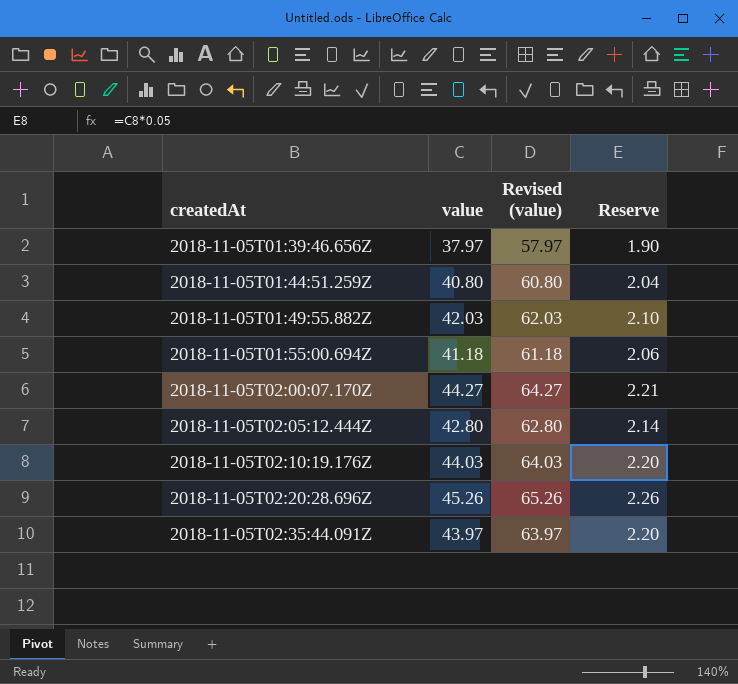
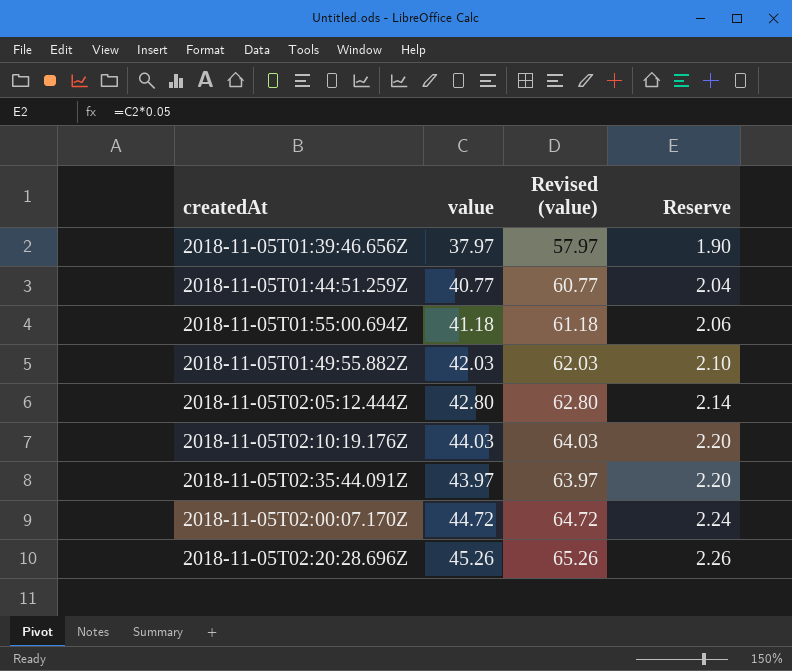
row order: createdAt ascending -> Reserve ascending
2018-11-05T01:44:51.259Z | value: 40.80 -> 40.77
2018-11-05T01:44:51.259Z | Revised (value): 60.80 -> 60.77
2018-11-05T02:00:07.170Z | value: 44.27 -> 44.72
2018-11-05T02:00:07.170Z | Revised (value): 64.27 -> 64.72
2018-11-05T02:00:07.170Z | Reserve: 2.21 -> 2.24

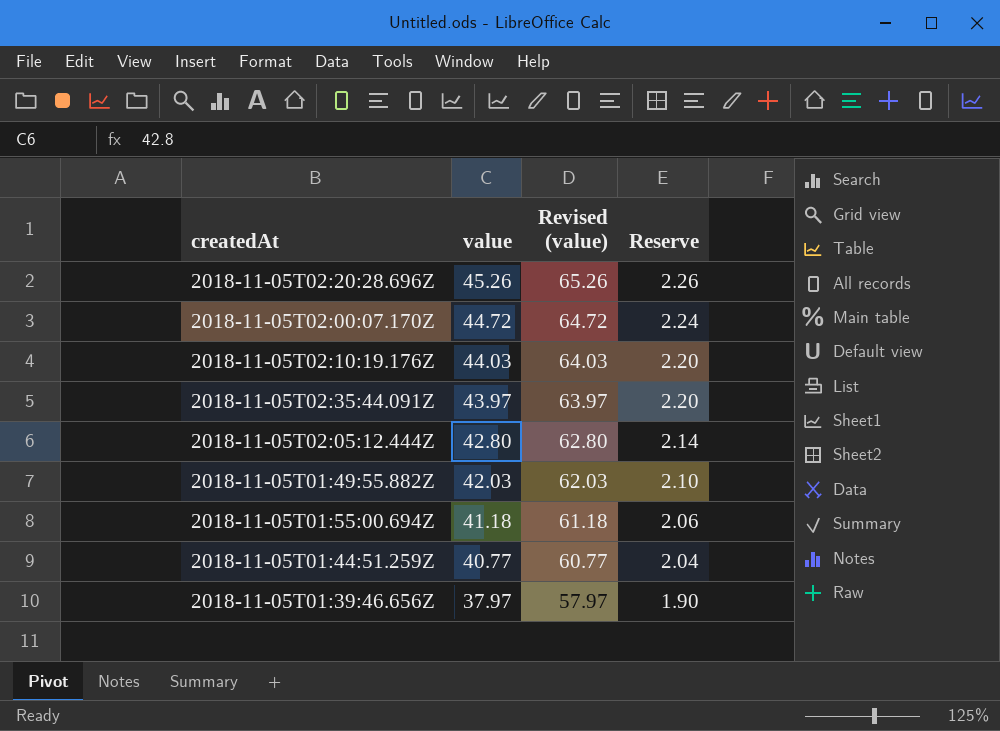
row order: Reserve ascending -> value descending

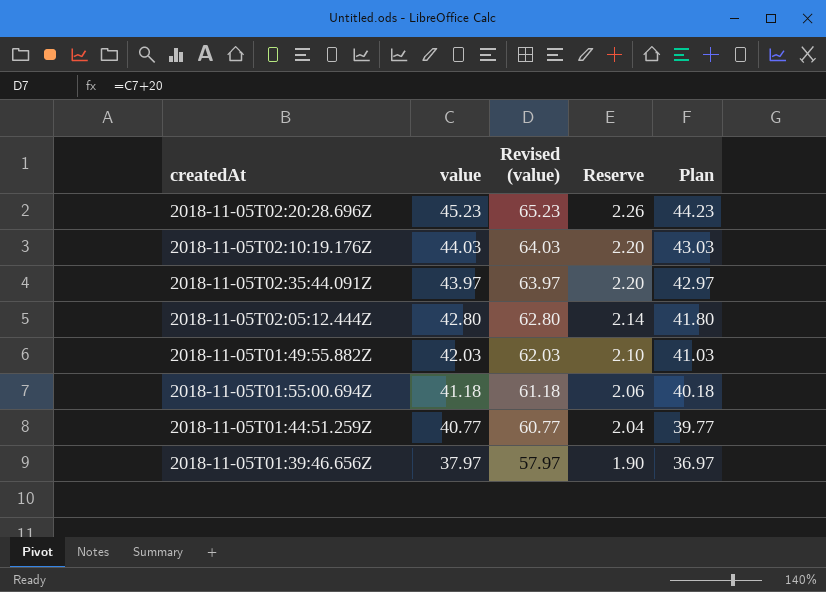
column Plan | formula: none -> [value] - 1
row 2018-11-05T02:00:07.170Z: 44.72 | 64.72 | 2.24 -> none
2018-11-05T02:20:28.696Z | value: 45.26 -> 45.23
2018-11-05T02:20:28.696Z | Revised (value): 65.26 -> 65.23

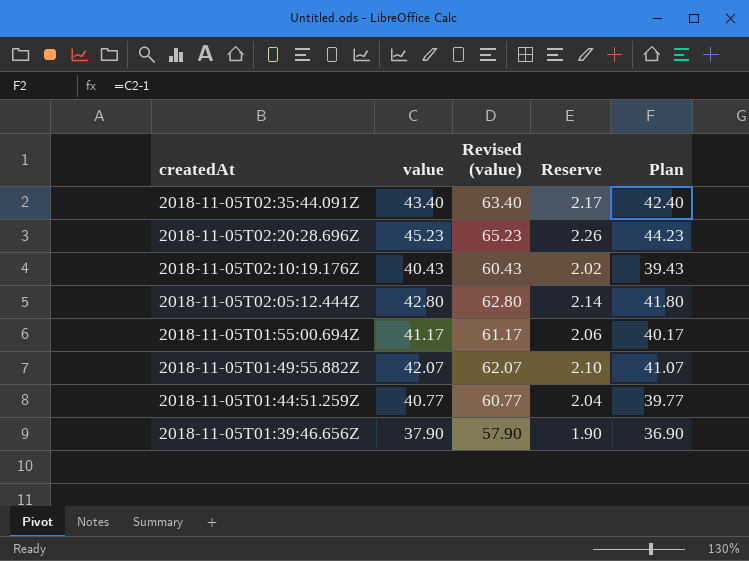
row order: value descending -> createdAt descending
2018-11-05T02:35:44.091Z | value: 43.97 -> 43.40
2018-11-05T02:35:44.091Z | Revised (value): 63.97 -> 63.40
2018-11-05T02:35:44.091Z | Reserve: 2.20 -> 2.17
2018-11-05T02:35:44.091Z | Plan: 42.97 -> 42.40
2018-11-05T02:10:19.176Z | value: 44.03 -> 40.43
2018-11-05T02:10:19.176Z | Revised (value): 64.03 -> 60.43
2018-11-05T02:10:19.176Z | Reserve: 2.20 -> 2.02
2018-11-05T02:10:19.176Z | Plan: 43.03 -> 39.43
2018-11-05T01:55:00.694Z | value: 41.18 -> 41.17
2018-11-05T01:55:00.694Z | Revised (value): 61.18 -> 61.17
2018-11-05T01:55:00.694Z | Plan: 40.18 -> 40.17
2018-11-05T01:49:55.882Z | value: 42.03 -> 42.07
2018-11-05T01:49:55.882Z | Revised (value): 62.03 -> 62.07
2018-11-05T01:49:55.882Z | Plan: 41.03 -> 41.07
2018-11-05T01:39:46.656Z | value: 37.97 -> 37.90
2018-11-05T01:39:46.656Z | Revised (value): 57.97 -> 57.90
2018-11-05T01:39:46.656Z | Plan: 36.97 -> 36.90

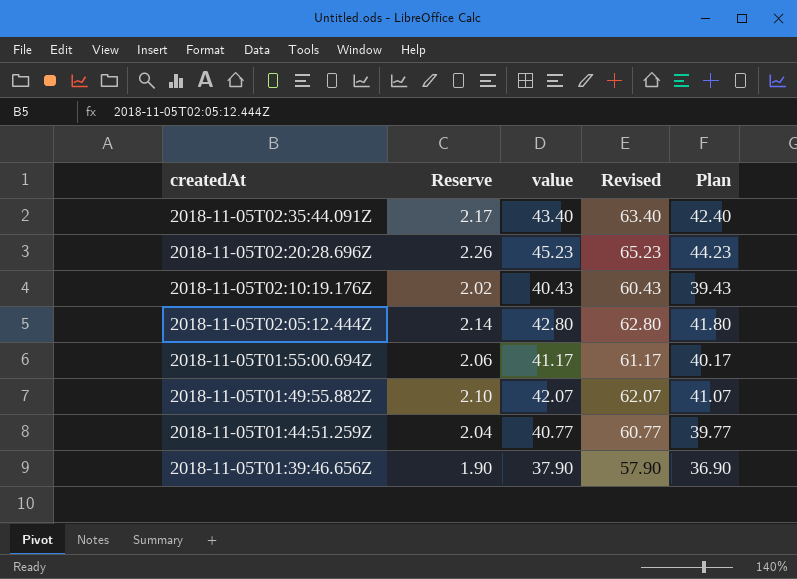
column Reserve | position: 4 -> 2
column name: Revised (value) -> Revised

